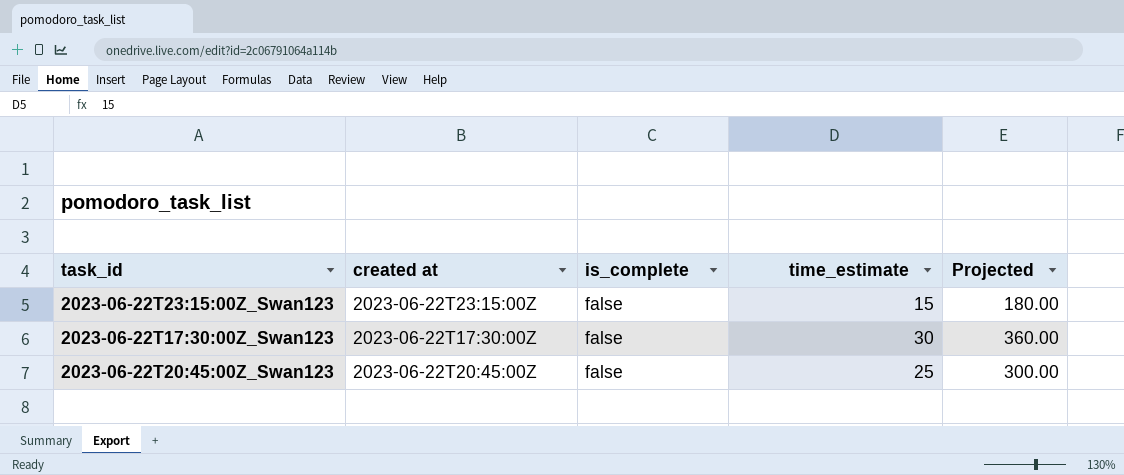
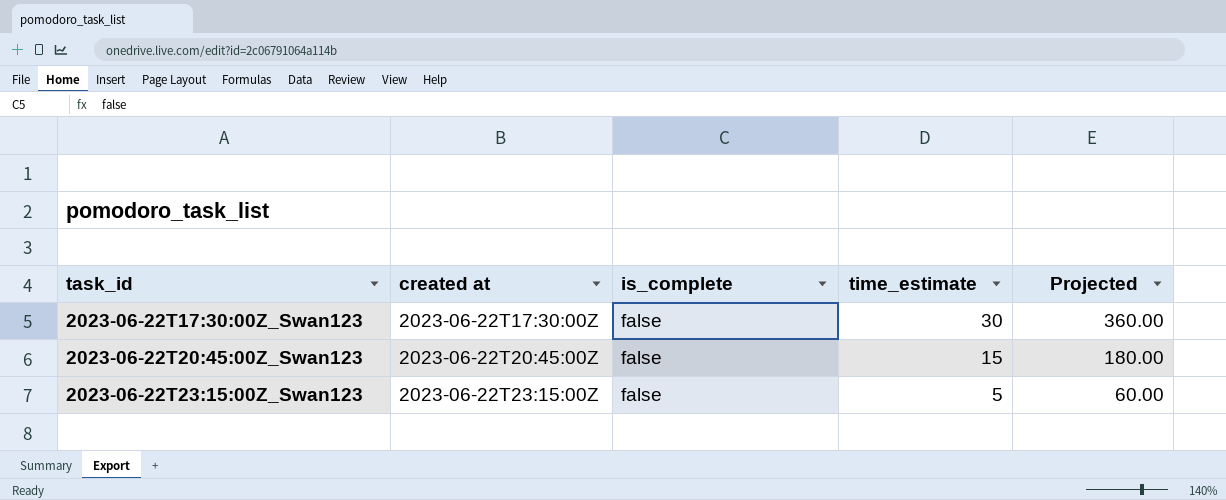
row order: none -> task_id ascending
2023-06-22T20:45:00Z_Swan123 | time_estimate: 25 -> 15
2023-06-22T20:45:00Z_Swan123 | Projected: 300.00 -> 180.00
2023-06-22T23:15:00Z_Swan123 | time_estimate: 15 -> 5
2023-06-22T23:15:00Z_Swan123 | Projected: 180.00 -> 60.00

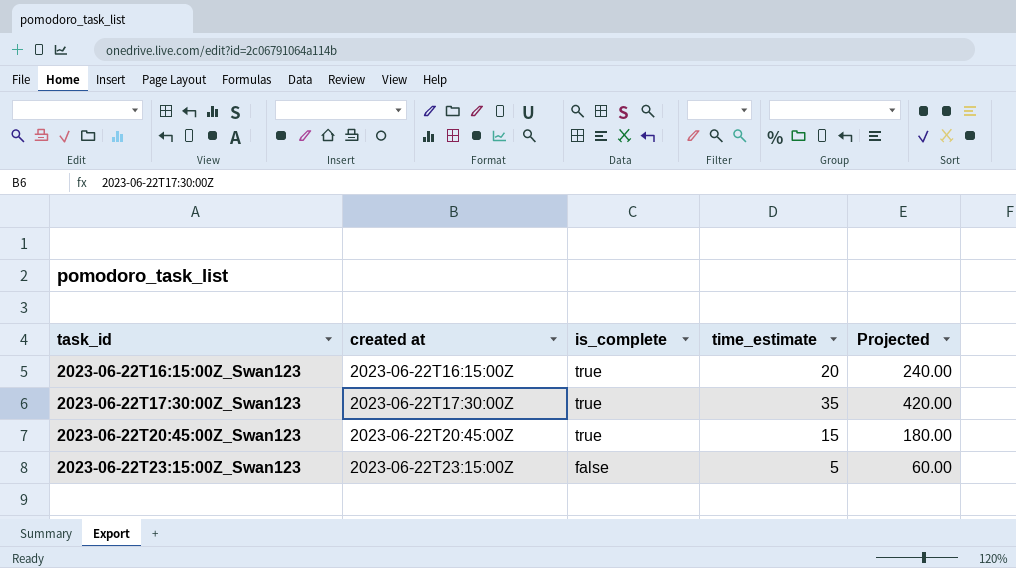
row 2023-06-22T16:15:00Z_Swan123: none -> 2023-06-22T16:15:00Z | true | 20 | 240.00
2023-06-22T17:30:00Z_Swan123 | is_complete: false -> true
2023-06-22T17:30:00Z_Swan123 | time_estimate: 30 -> 35
2023-06-22T17:30:00Z_Swan123 | Projected: 360.00 -> 420.00
2023-06-22T20:45:00Z_Swan123 | is_complete: false -> true

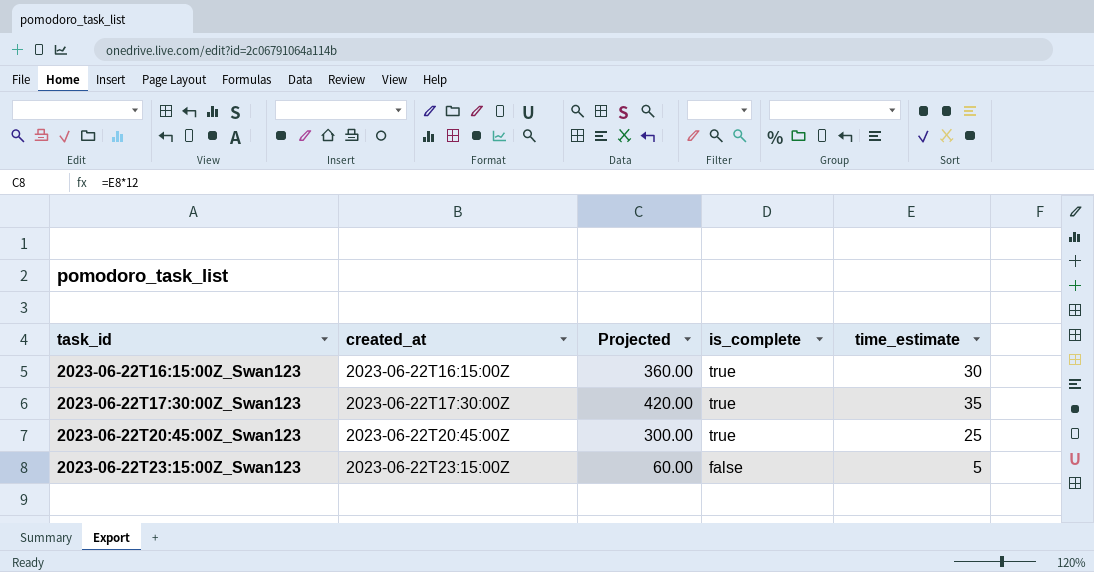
column name: created at -> created_at
column Projected | position: 5 -> 3
2023-06-22T16:15:00Z_Swan123 | Projected: 240.00 -> 360.00
2023-06-22T16:15:00Z_Swan123 | time_estimate: 20 -> 30
2023-06-22T20:45:00Z_Swan123 | Projected: 180.00 -> 300.00
2023-06-22T20:45:00Z_Swan123 | time_estimate: 15 -> 25

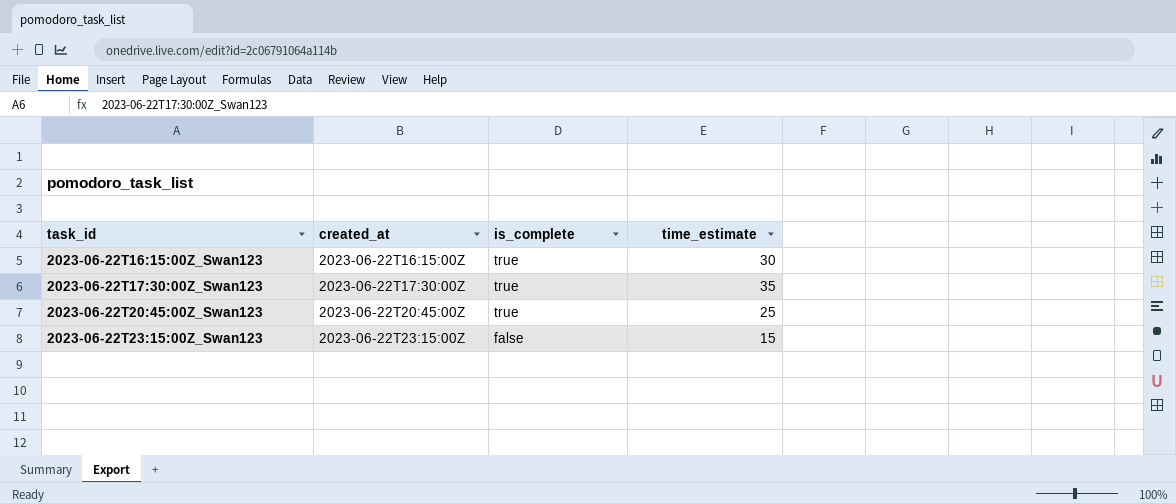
column Projected | formula: [time_estimate] * 12 -> none
2023-06-22T23:15:00Z_Swan123 | time_estimate: 5 -> 15

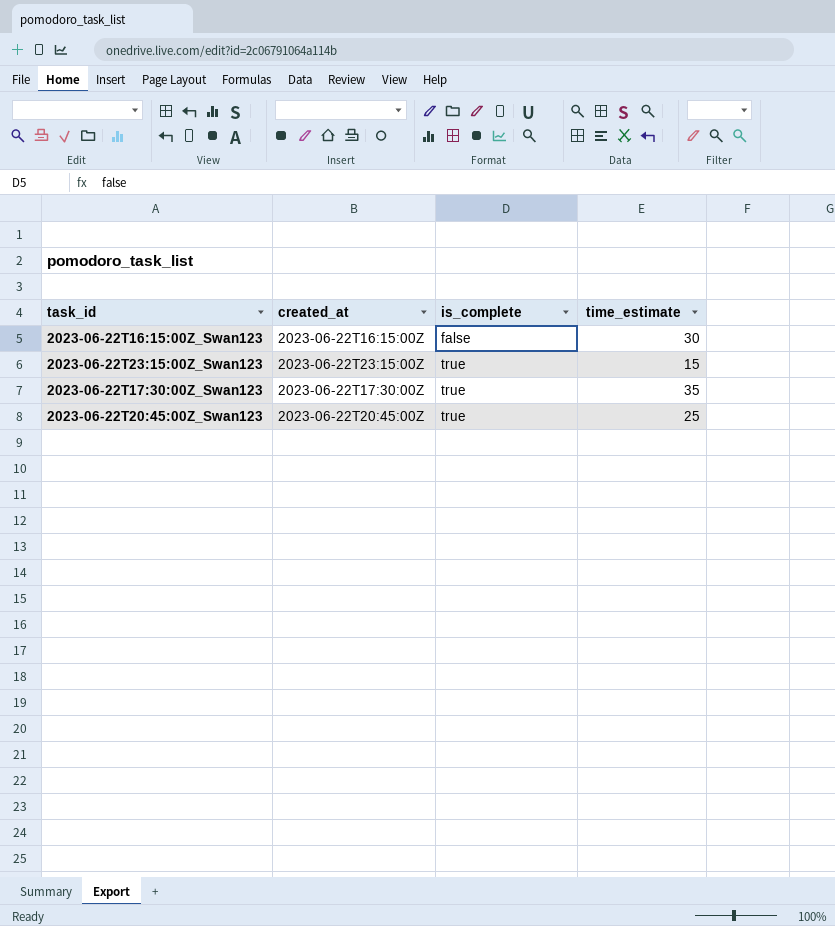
row order: task_id ascending -> is_complete ascending
2023-06-22T16:15:00Z_Swan123 | is_complete: true -> false
2023-06-22T23:15:00Z_Swan123 | is_complete: false -> true

